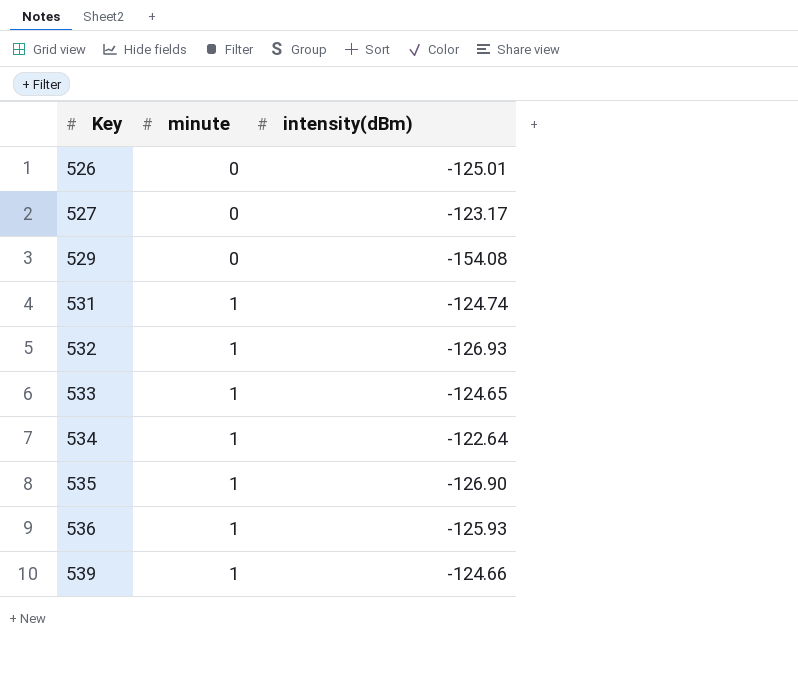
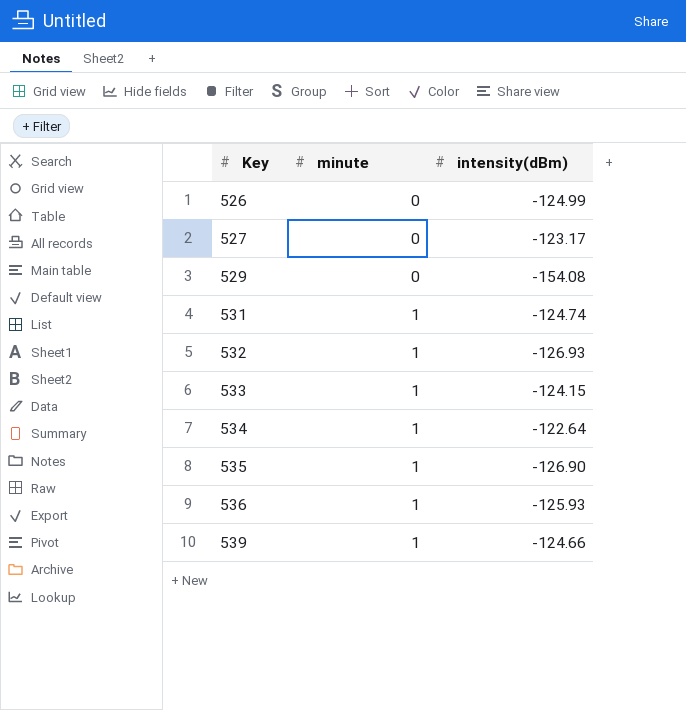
526 | intensity(dBm): -125.01 -> -124.99
533 | intensity(dBm): -124.65 -> -124.15

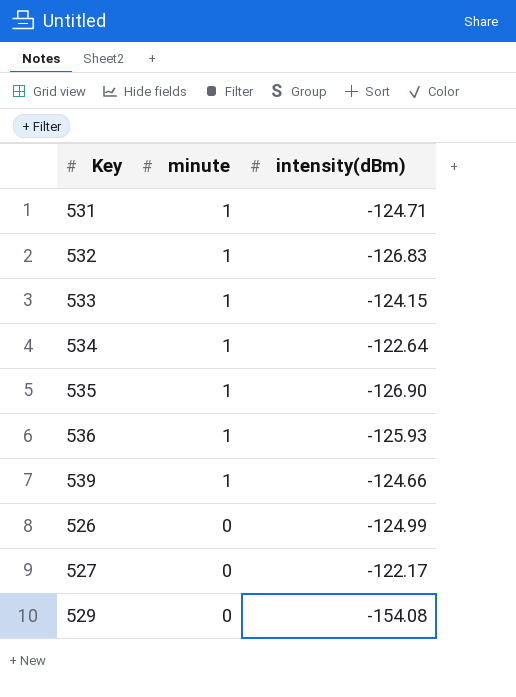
row order: Key ascending -> minute descending
531 | intensity(dBm): -124.74 -> -124.71
532 | intensity(dBm): -126.93 -> -126.83
527 | intensity(dBm): -123.17 -> -122.17

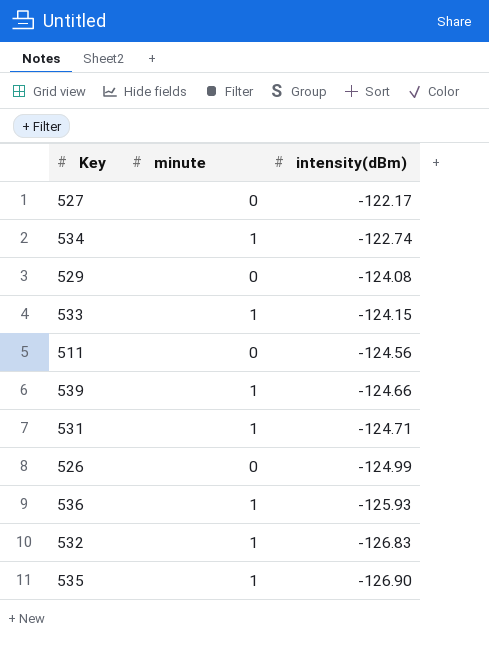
row order: minute descending -> intensity(dBm) descending
534 | intensity(dBm): -122.64 -> -122.74
529 | intensity(dBm): -154.08 -> -124.08
row 511: none -> 0 | -124.56

